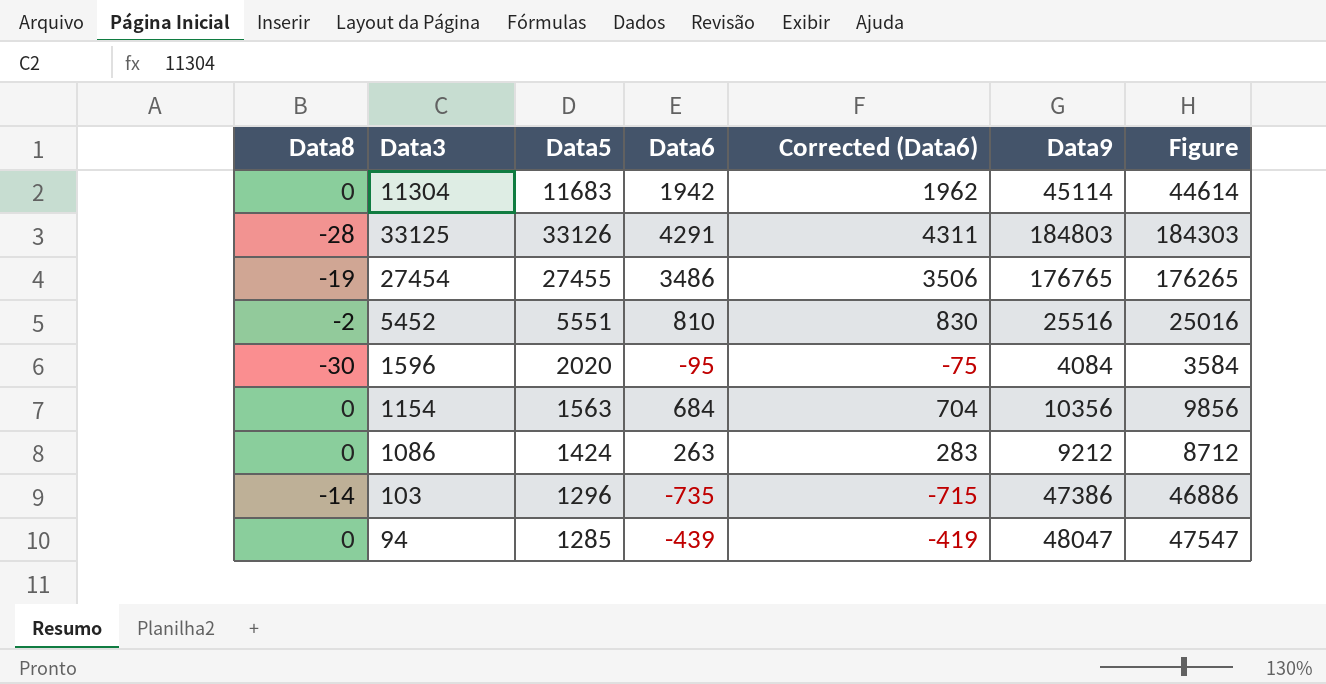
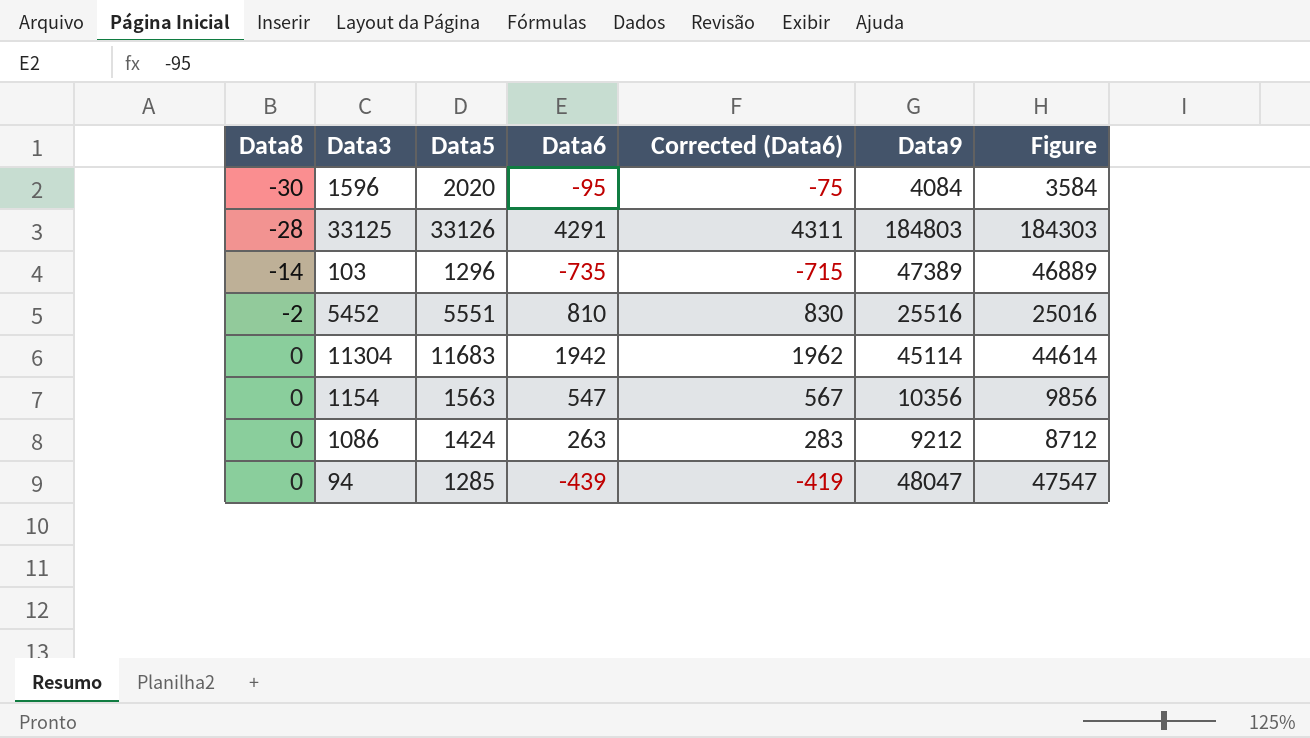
row order: none -> Data8 ascending
row 27454: -19 | 27455 | 3486 | 3506 | 176765 | 176265 -> none
103 | Data9: 47386 -> 47389
103 | Figure: 46886 -> 46889
1154 | Data6: 684 -> 547
1154 | Corrected (Data6): 704 -> 567

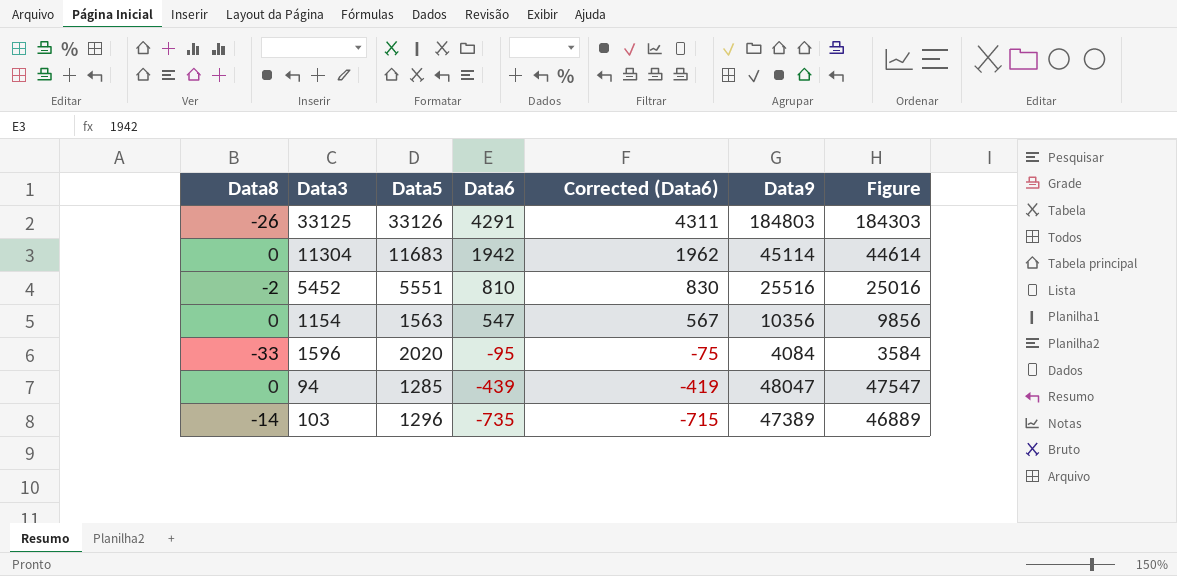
row order: Data8 ascending -> Data6 descending
row 1086: 0 | 1424 | 263 | 283 | 9212 | 8712 -> none
33125 | Data8: -28 -> -26
1596 | Data8: -30 -> -33

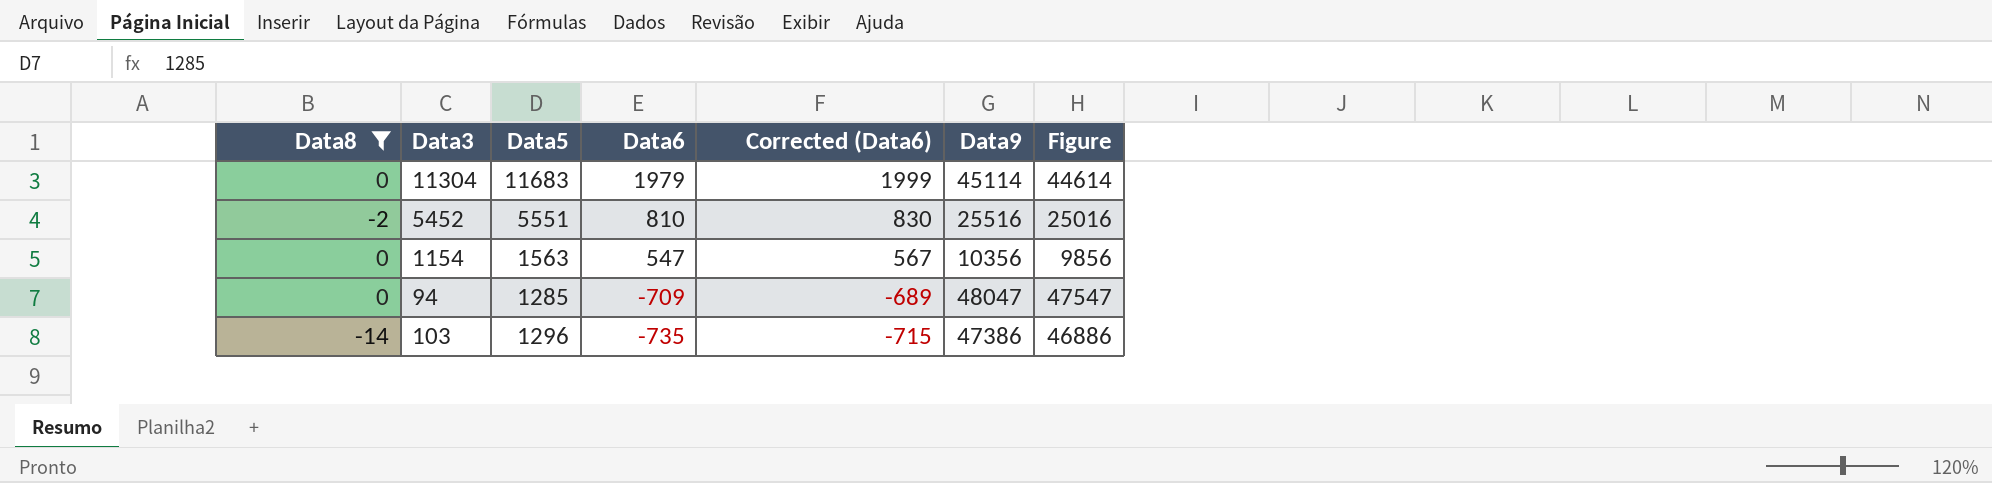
filter: none -> Data8 >= -14
11304 | Data6: 1942 -> 1979
11304 | Corrected (Data6): 1962 -> 1999
94 | Data6: -439 -> -709
94 | Corrected (Data6): -419 -> -689
103 | Data9: 47389 -> 47386
103 | Figure: 46889 -> 46886

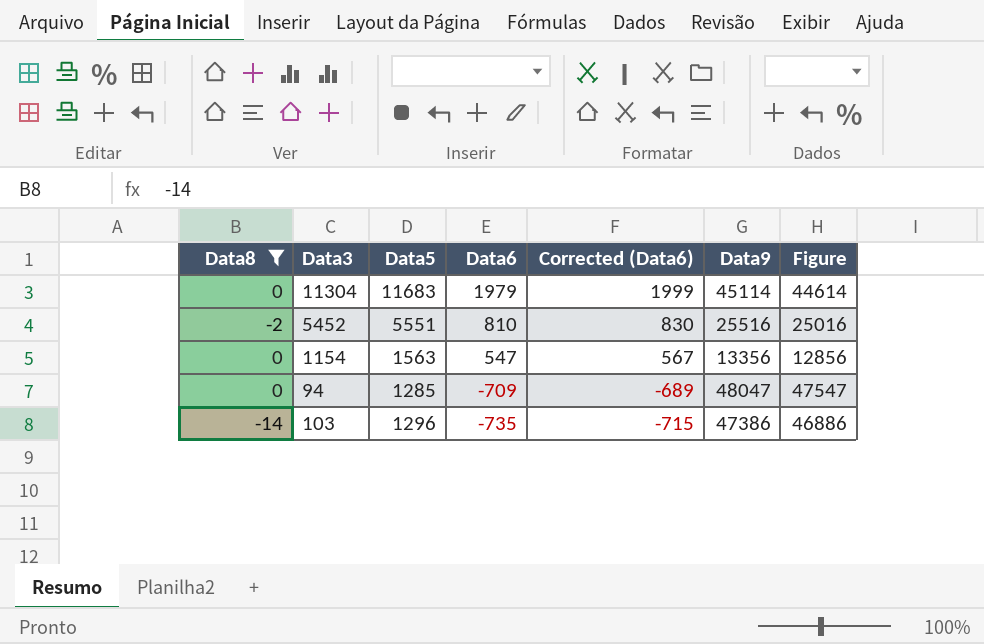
1154 | Data9: 10356 -> 13356
1154 | Figure: 9856 -> 12856

